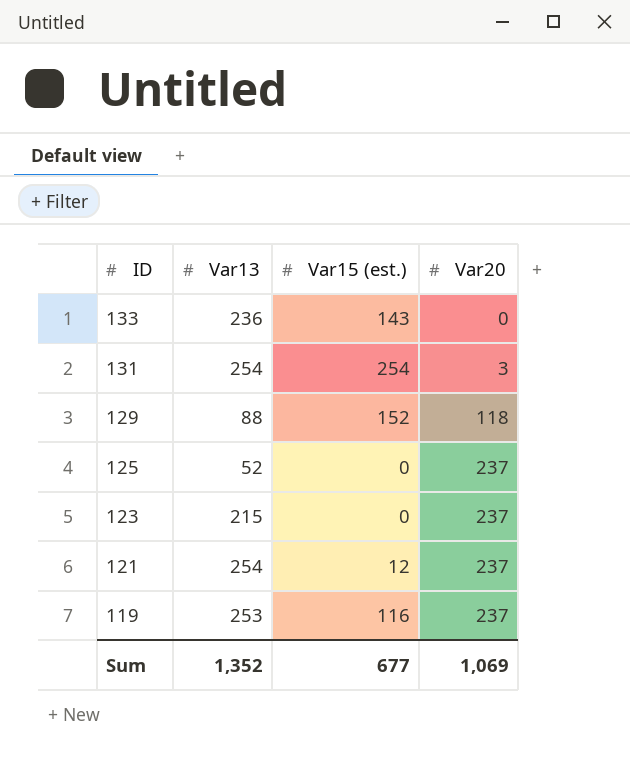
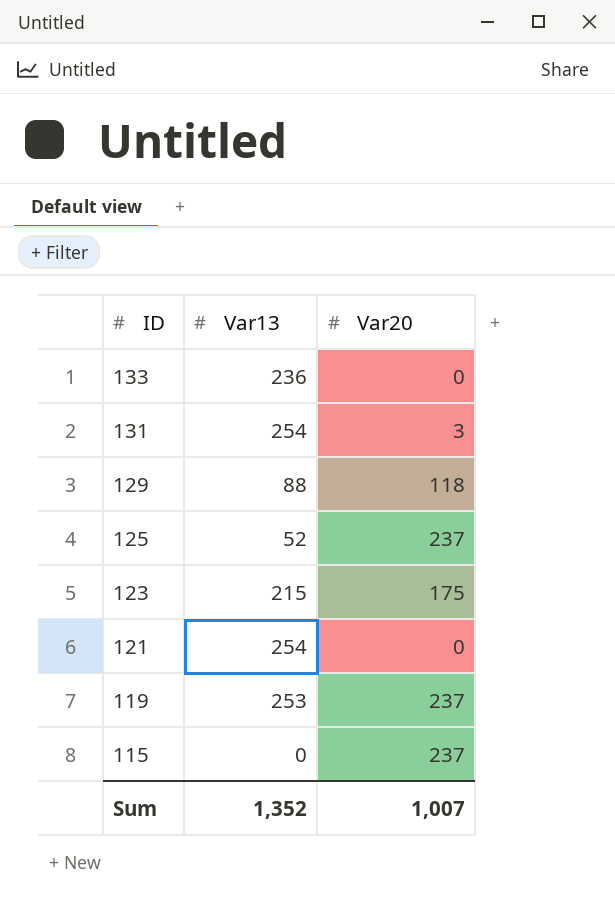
column Var15 (est.) | position: 3 -> none
123 | Var20: 237 -> 175
121 | Var20: 237 -> 0
row 115: none -> 0 | 237
Sum | Var20: 1,069 -> 1,007

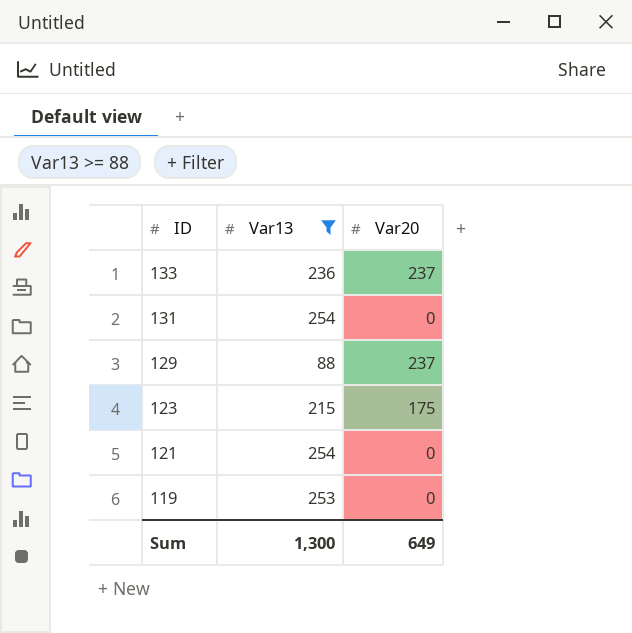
filter: none -> Var13 >= 88
133 | Var20: 0 -> 237
131 | Var20: 3 -> 0
129 | Var20: 118 -> 237
119 | Var20: 237 -> 0
Sum | Var13: 1,352 -> 1,300
Sum | Var20: 1,007 -> 649

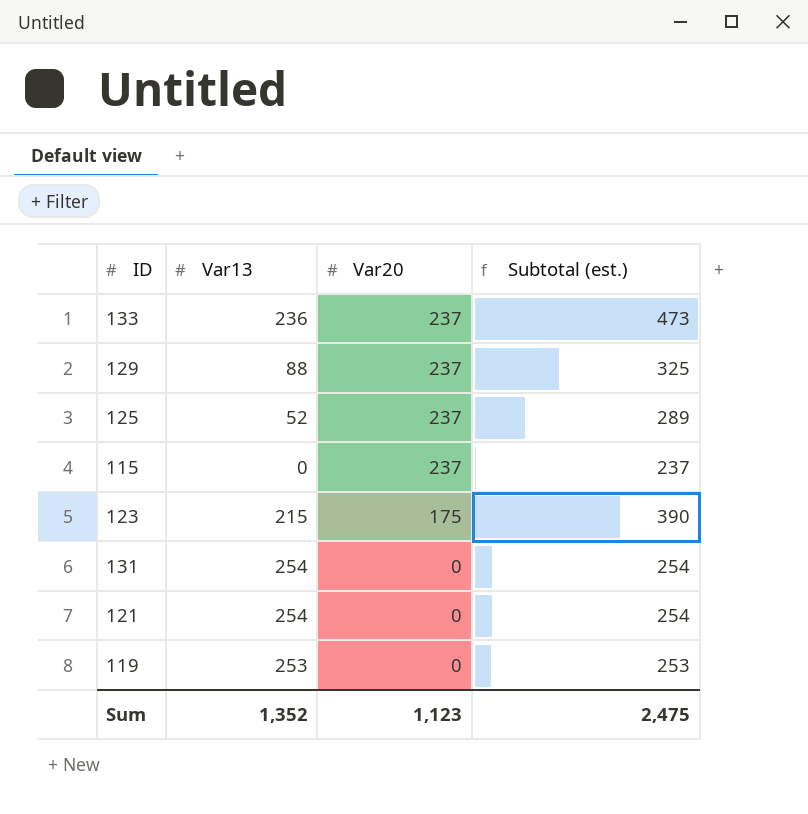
filter: Var13 >= 88 -> none
row order: ID descending -> Var20 descending
column Subtotal (est.) | formula: none -> [Var13] + [Var20]
Sum | Var13: 1,300 -> 1,352
Sum | Var20: 649 -> 1,123

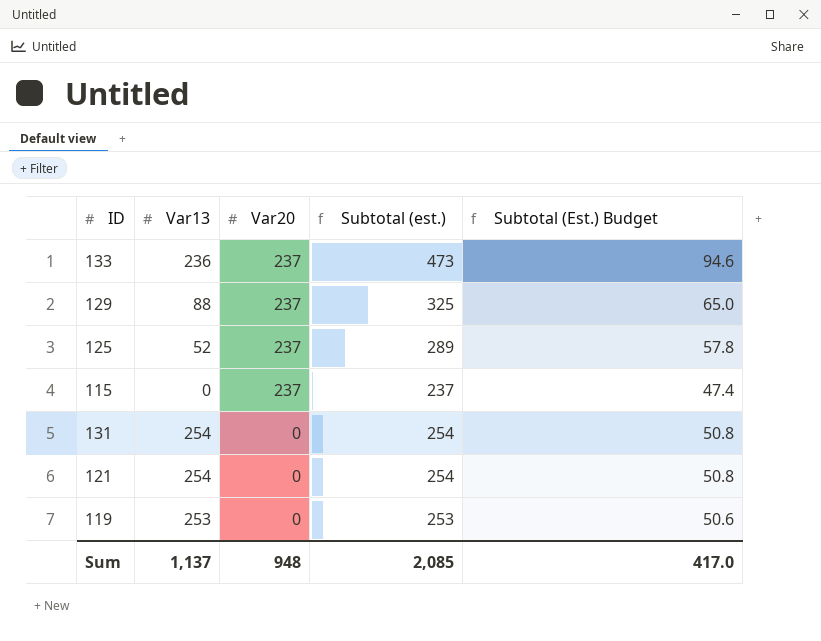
column Subtotal (Est.) Budget | formula: none -> [Subtotal (est.)] * 0.2
row 123: 215 | 175 | 390 -> none
Sum | Var13: 1,352 -> 1,137
Sum | Var20: 1,123 -> 948
Sum | Subtotal (est.): 2,475 -> 2,085

